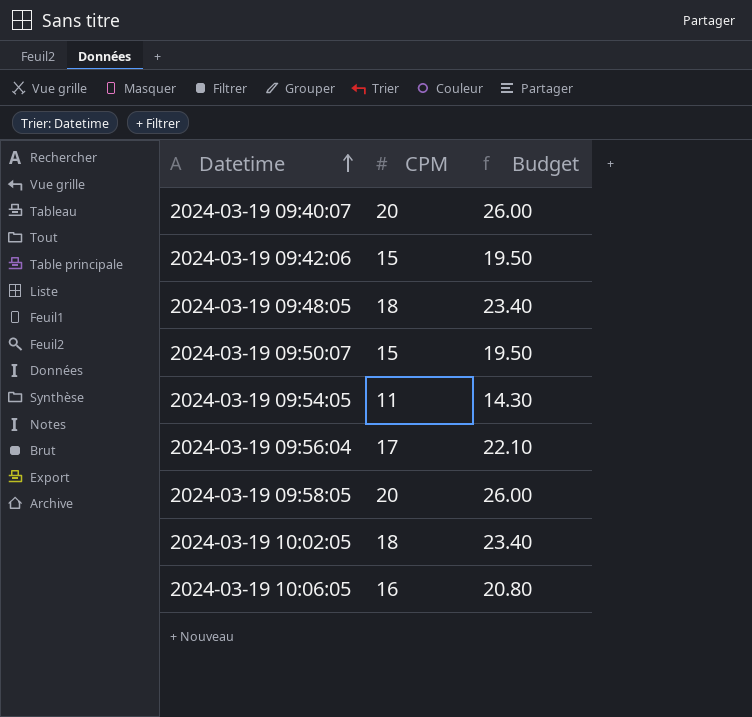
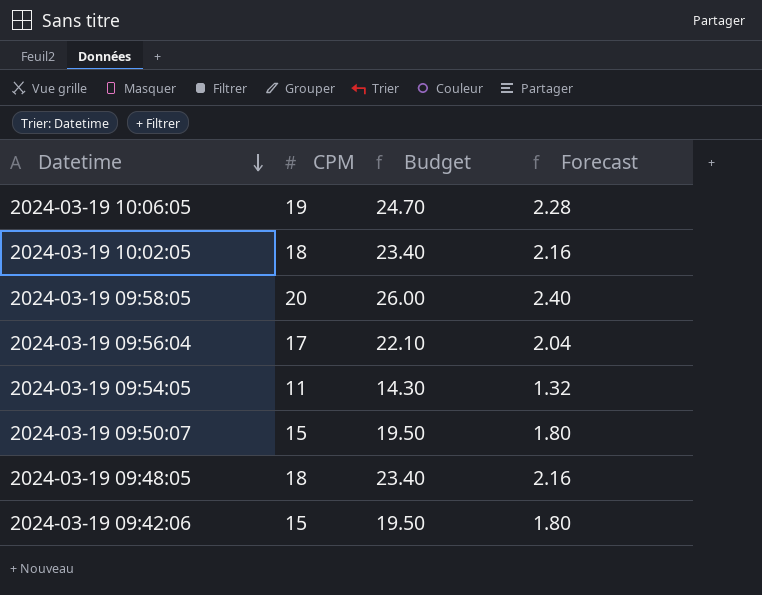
row order: Datetime ascending -> Datetime descending
column Forecast | formula: none -> [CPM] * 0.12
row 2024-03-19 09:40:07: 20 | 26.00 -> none
2024-03-19 10:06:05 | CPM: 16 -> 19
2024-03-19 10:06:05 | Budget: 20.80 -> 24.70

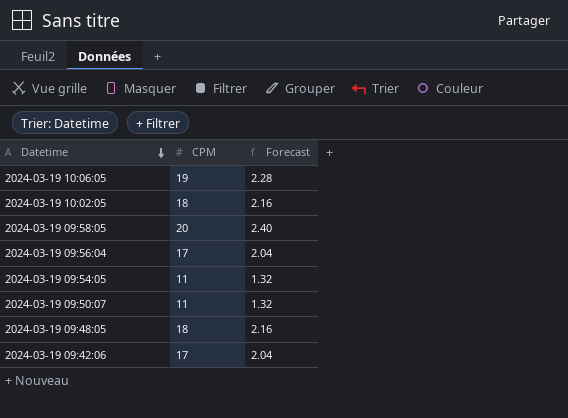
column Budget | formula: [CPM] * 1.3 -> none
2024-03-19 09:50:07 | CPM: 15 -> 11
2024-03-19 09:50:07 | Forecast: 1.80 -> 1.32
2024-03-19 09:42:06 | CPM: 15 -> 17
2024-03-19 09:42:06 | Forecast: 1.80 -> 2.04

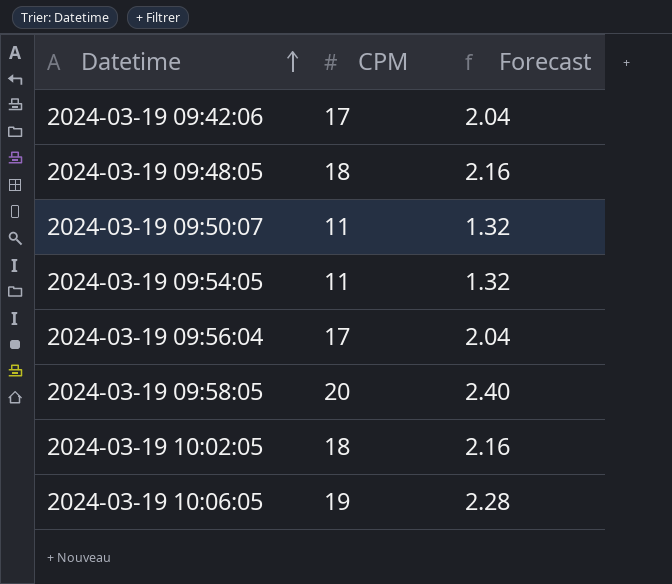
row order: Datetime descending -> Datetime ascending

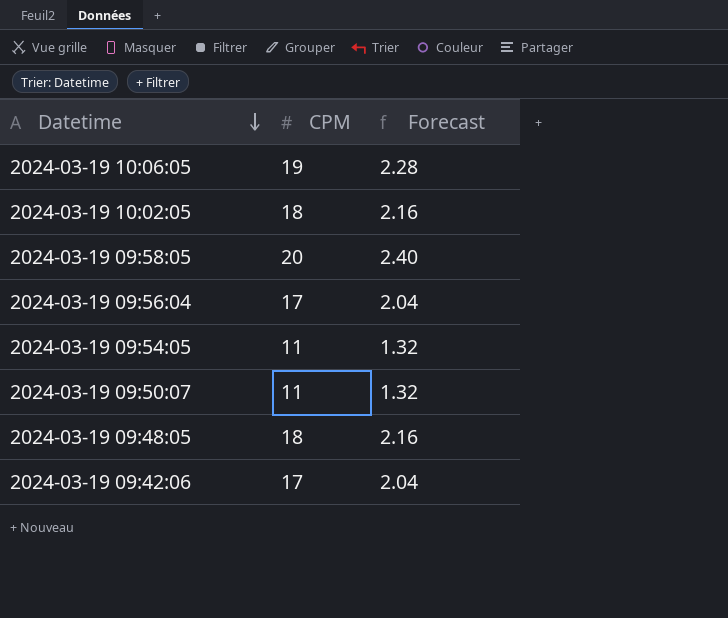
row order: Datetime ascending -> Datetime descending

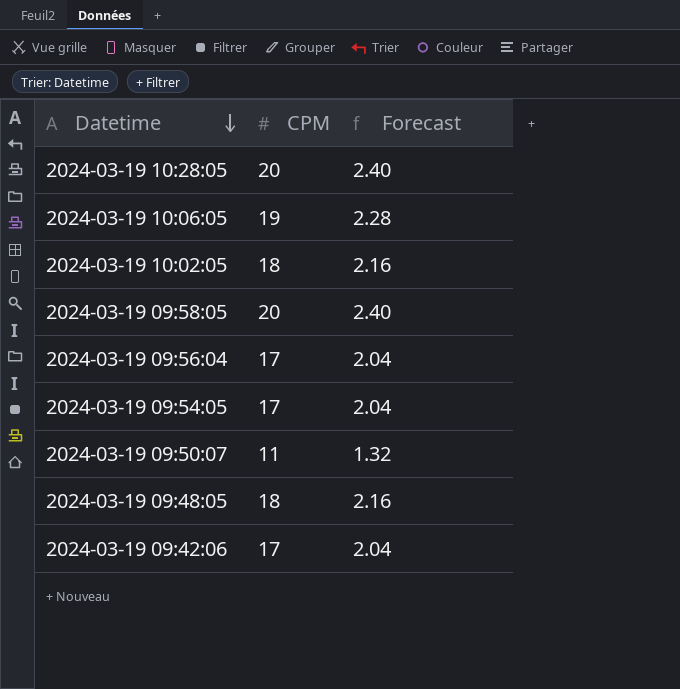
row 2024-03-19 10:28:05: none -> 20 | 2.40
2024-03-19 09:54:05 | CPM: 11 -> 17
2024-03-19 09:54:05 | Forecast: 1.32 -> 2.04

